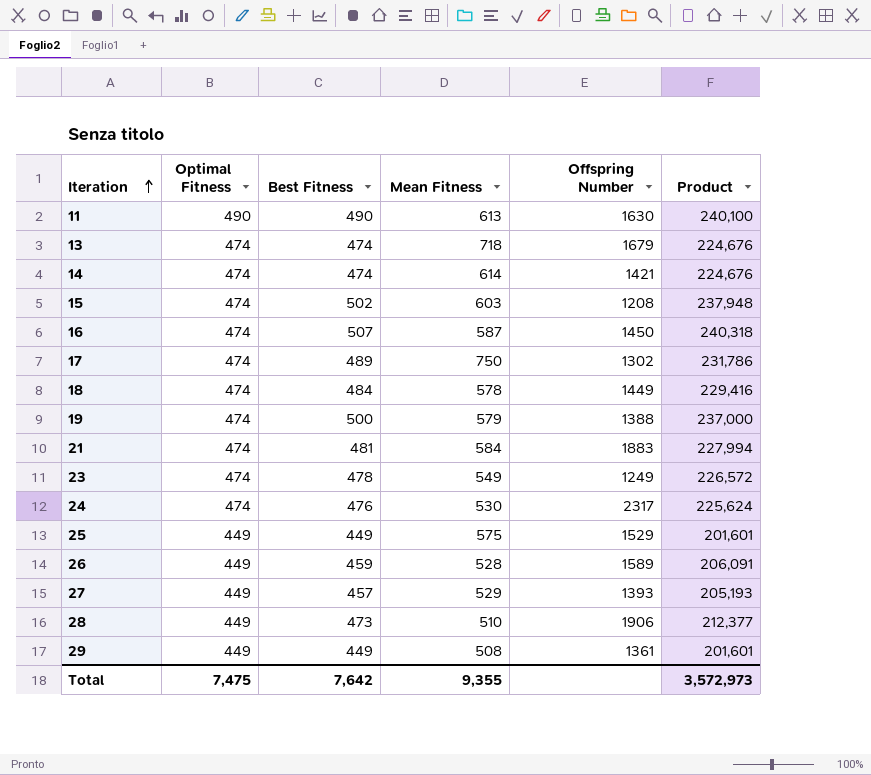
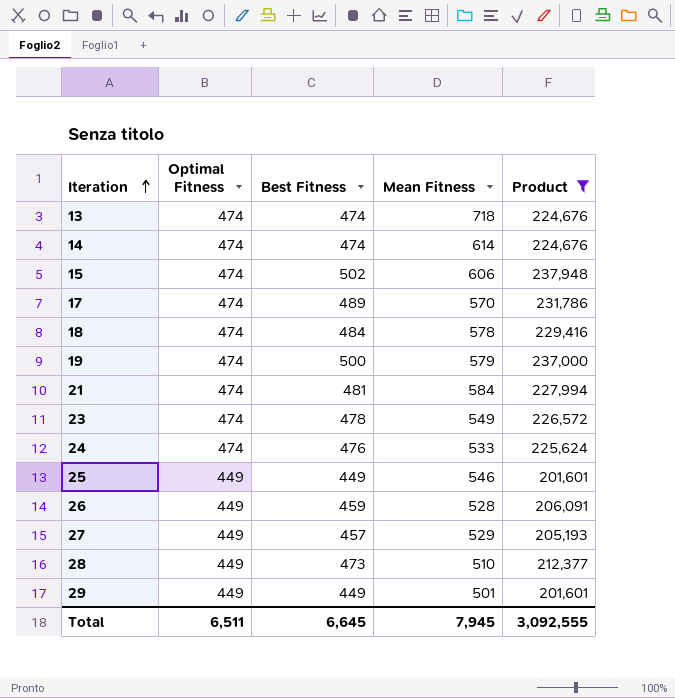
filter: none -> Product <= 237,948
column Offspring Number | position: 5 -> none
15 | Mean Fitness: 603 -> 606
17 | Mean Fitness: 750 -> 570
24 | Mean Fitness: 530 -> 533
25 | Mean Fitness: 575 -> 546
29 | Mean Fitness: 508 -> 501
Total | Optimal Fitness: 7,475 -> 6,511
Total | Best Fitness: 7,642 -> 6,645
Total | Mean Fitness: 9,355 -> 7,945
Total | Product: 3,572,973 -> 3,092,555

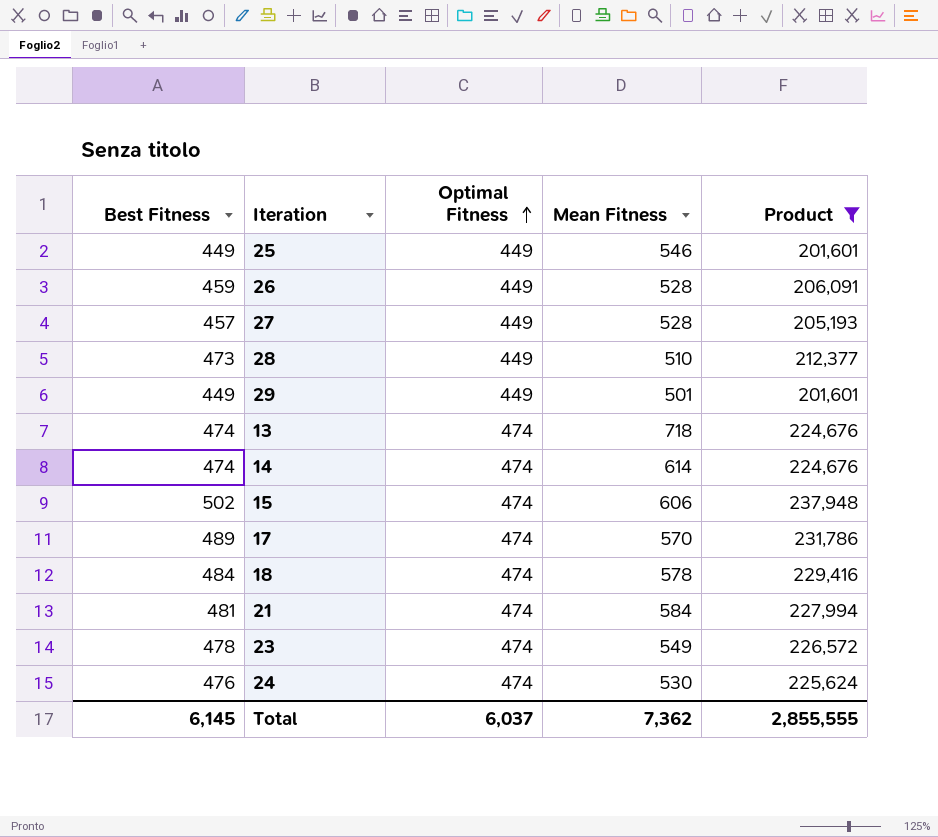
row order: Iteration ascending -> Optimal Fitness ascending
column Best Fitness | position: 3 -> 1
row 19: 474 | 500 | 579 | 237,000 -> none
27 | Mean Fitness: 529 -> 528
24 | Mean Fitness: 533 -> 530
Total | Best Fitness: 6,645 -> 6,145
Total | Optimal Fitness: 6,511 -> 6,037
Total | Mean Fitness: 7,945 -> 7,362
Total | Product: 3,092,555 -> 2,855,555

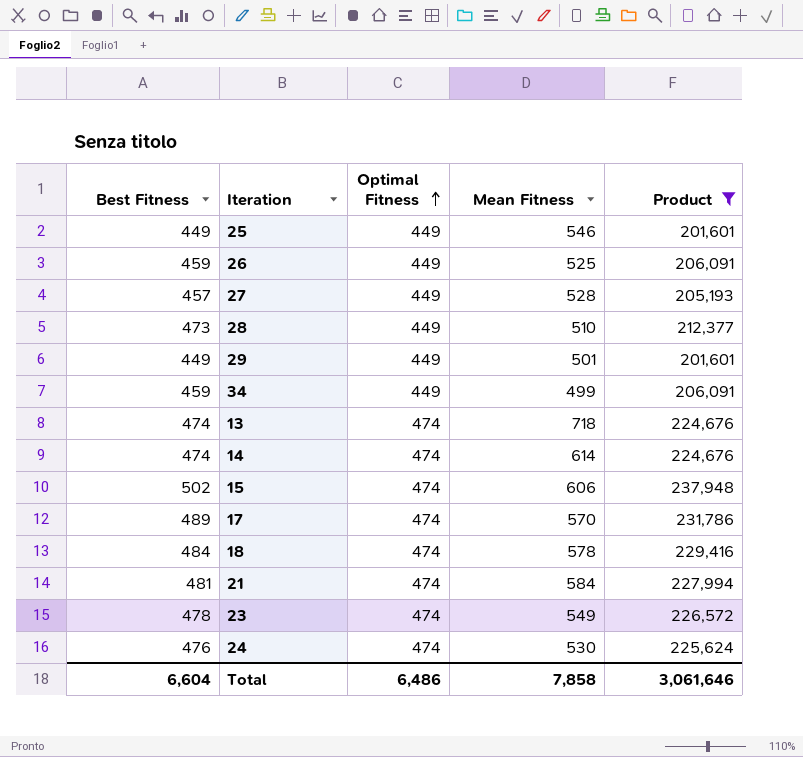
26 | Mean Fitness: 528 -> 525
row 34: none -> 459 | 449 | 499 | 206,091
Total | Best Fitness: 6,145 -> 6,604
Total | Optimal Fitness: 6,037 -> 6,486
Total | Mean Fitness: 7,362 -> 7,858
Total | Product: 2,855,555 -> 3,061,646

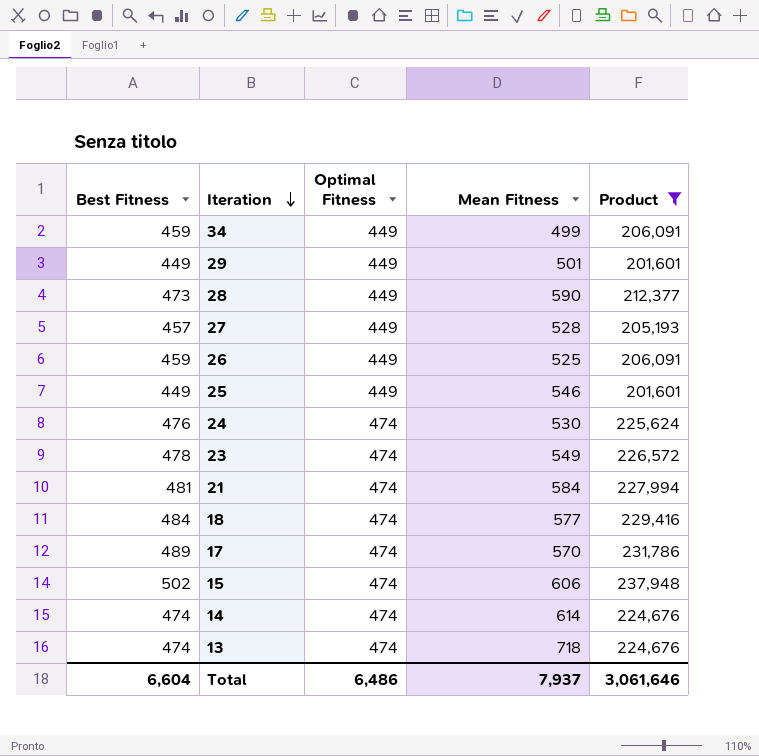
row order: Optimal Fitness ascending -> Iteration descending
28 | Mean Fitness: 510 -> 590
18 | Mean Fitness: 578 -> 577
Total | Mean Fitness: 7,858 -> 7,937

